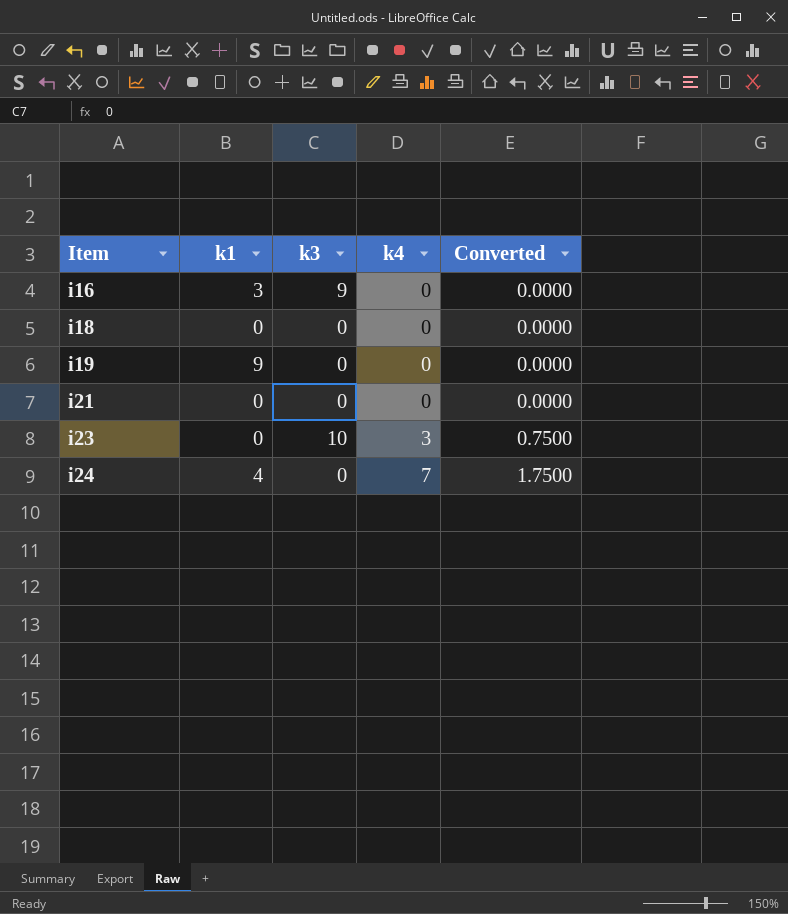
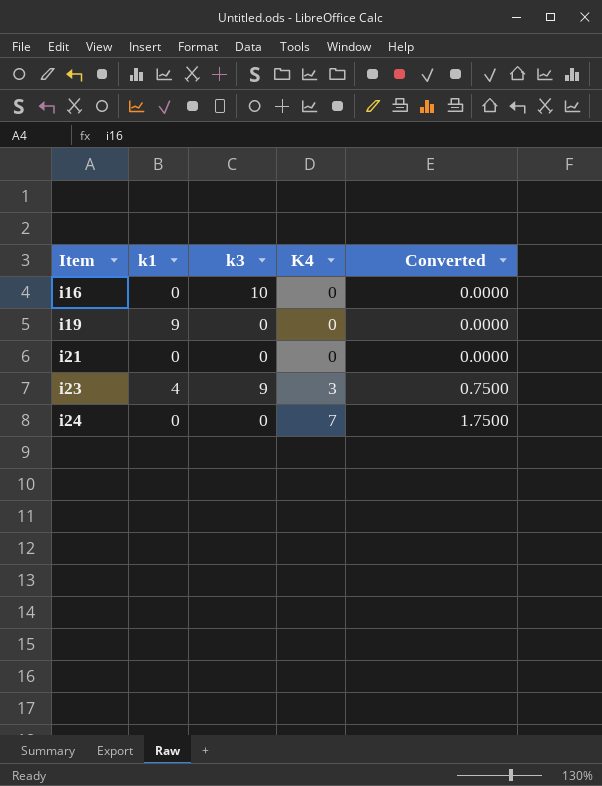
column name: k4 -> K4
row i18: 0 | 0 | 0 | 0.0000 -> none
i16 | k1: 3 -> 0
i16 | k3: 9 -> 10
i23 | k1: 0 -> 4
i23 | k3: 10 -> 9
i24 | k1: 4 -> 0

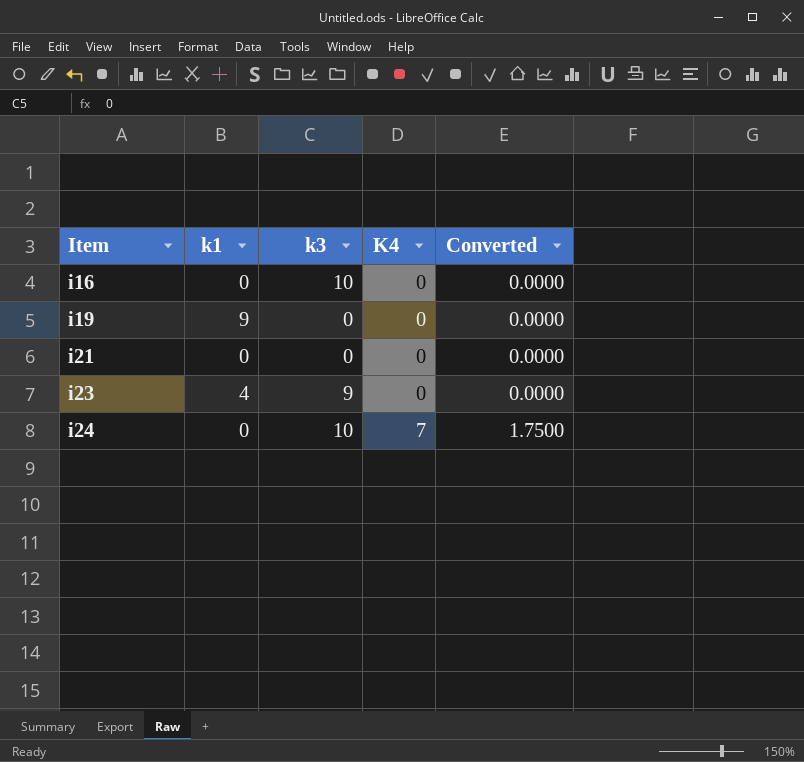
i23 | K4: 3 -> 0
i23 | Converted: 0.7500 -> 0.0000
i24 | k3: 0 -> 10

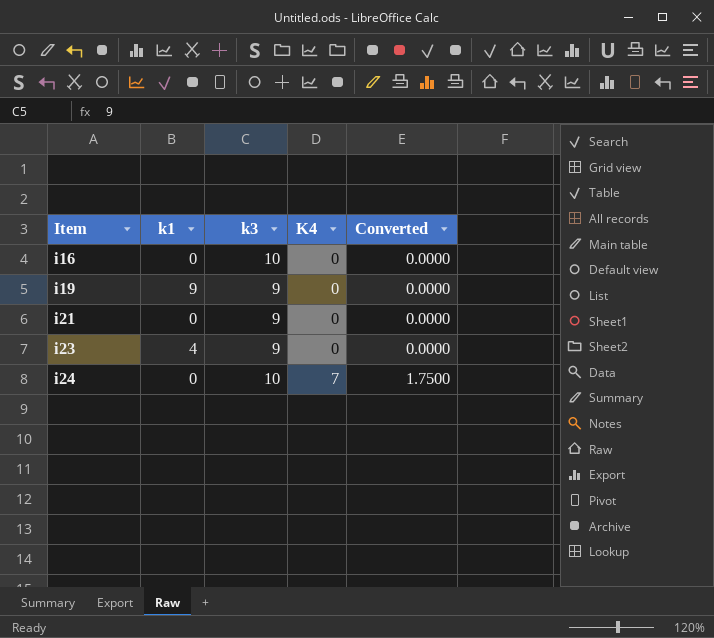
i19 | k3: 0 -> 9
i21 | k3: 0 -> 9

